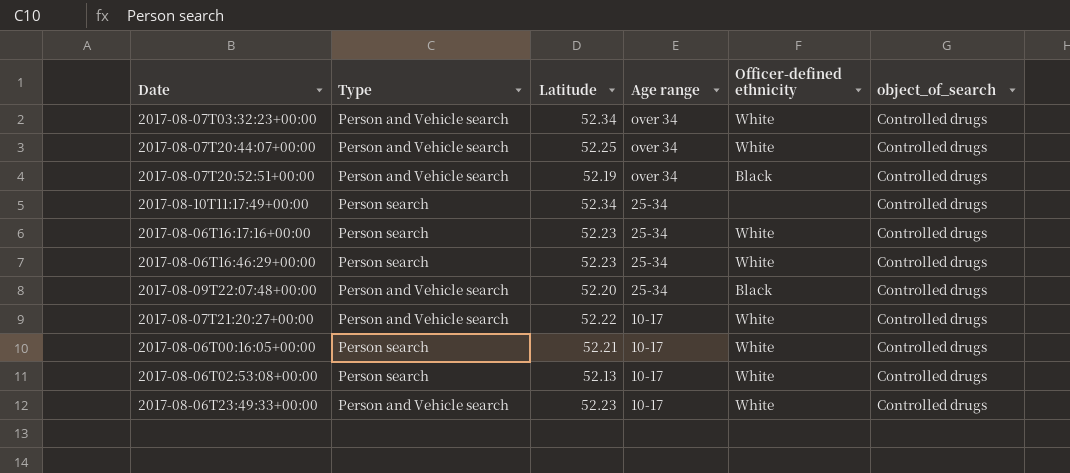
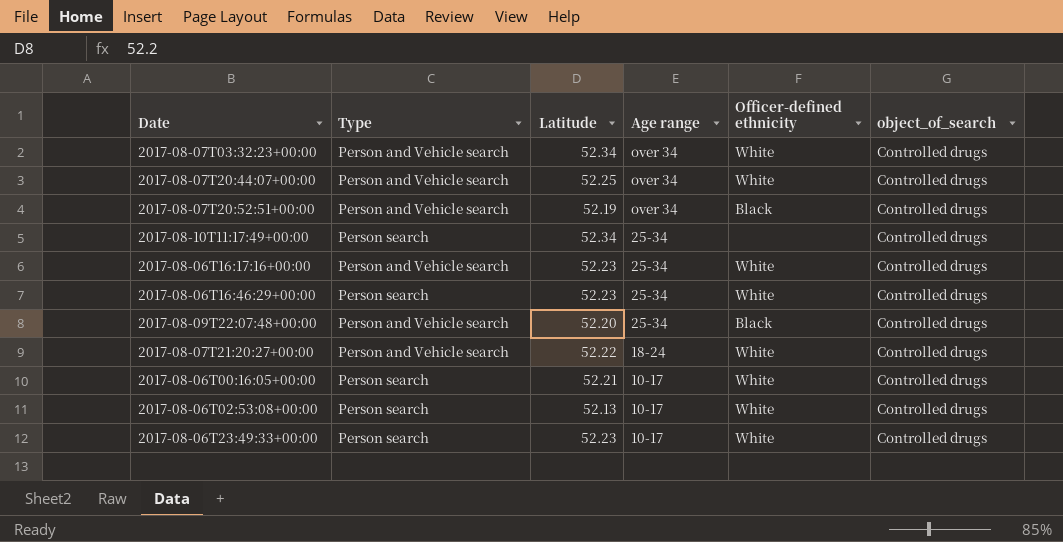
2017-08-06T16:17:16+00:00 | Type: Person search -> Person and Vehicle search
2017-08-07T21:20:27+00:00 | Age range: 10-17 -> 18-24
2017-08-06T23:49:33+00:00 | Type: Person and Vehicle search -> Person search

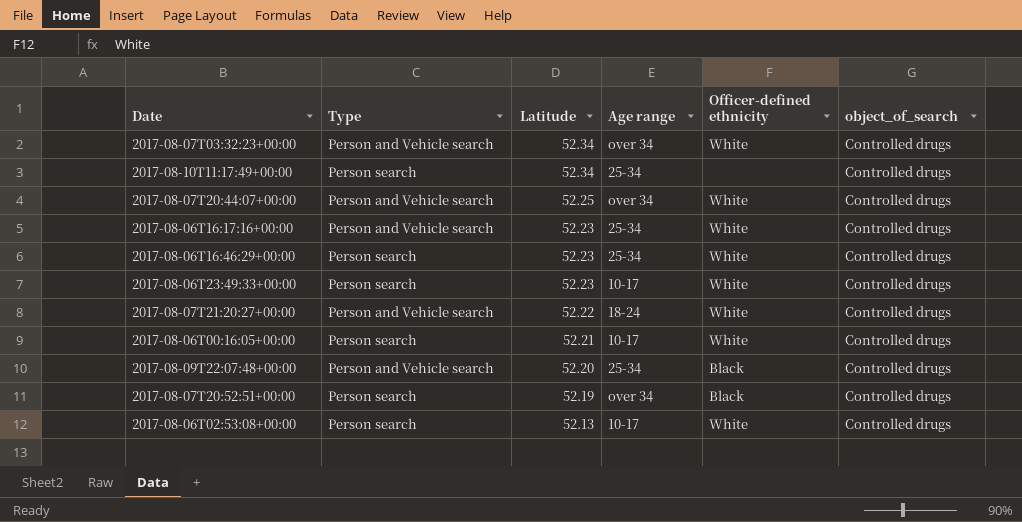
row order: Age range descending -> Latitude descending
2017-08-07T20:52:51+00:00 | Type: Person and Vehicle search -> Person search

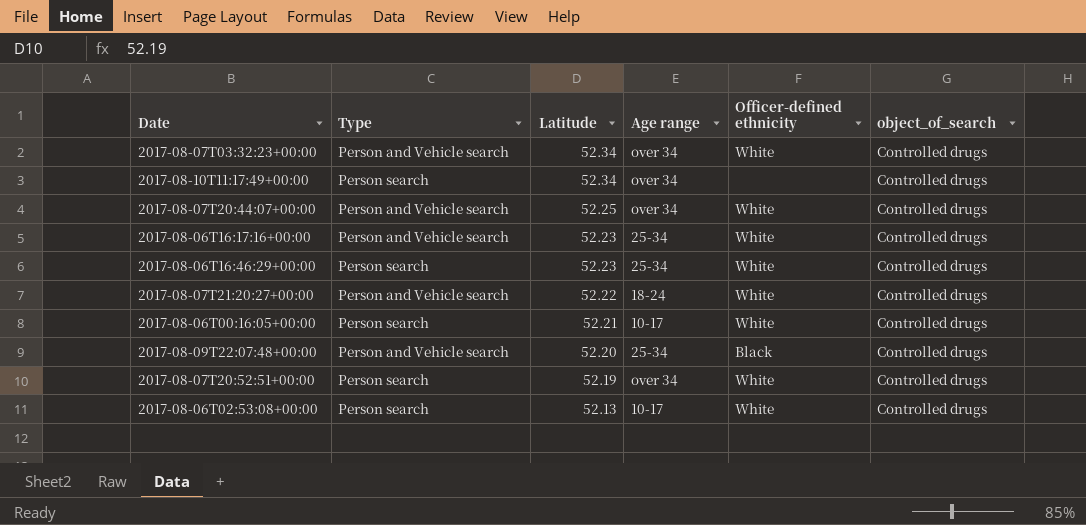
row 2017-08-06T23:49:33+00:00: Person search | 52.23 | 10-17 | White | Controlled drugs -> none
2017-08-10T11:17:49+00:00 | Age range: 25-34 -> over 34
2017-08-07T20:52:51+00:00 | Officer-defined ethnicity: Black -> White

